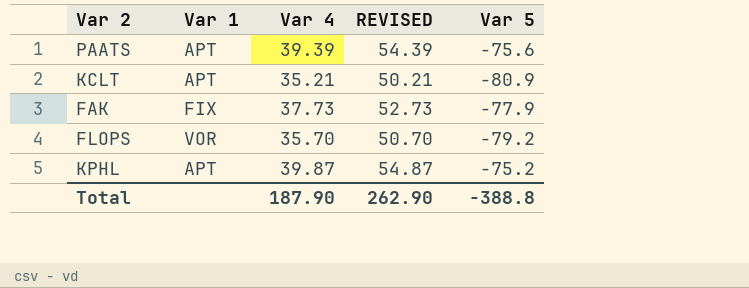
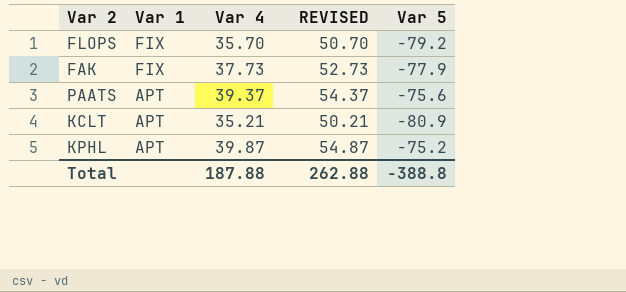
row order: none -> Var 1 descending
FLOPS | Var 1: VOR -> FIX
PAATS | Var 4: 39.39 -> 39.37
PAATS | REVISED: 54.39 -> 54.37
Total | Var 4: 187.90 -> 187.88
Total | REVISED: 262.90 -> 262.88

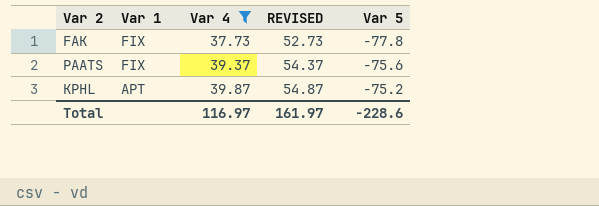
filter: none -> Var 4 >= 37.73
FAK | Var 5: -77.9 -> -77.8
PAATS | Var 1: APT -> FIX
Total | Var 4: 187.88 -> 116.97
Total | REVISED: 262.88 -> 161.97
Total | Var 5: -388.8 -> -228.6

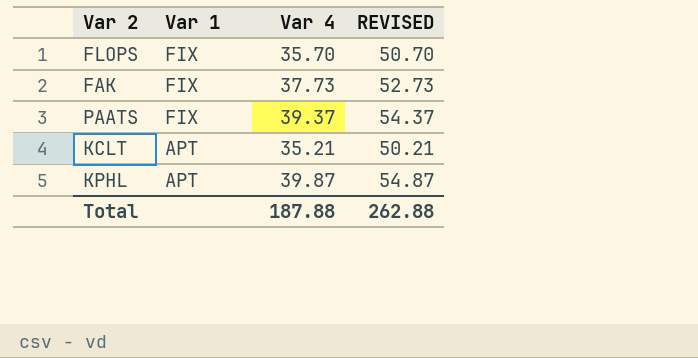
filter: Var 4 >= 37.73 -> none
column Var 5 | position: 5 -> none
Total | Var 4: 116.97 -> 187.88
Total | REVISED: 161.97 -> 262.88

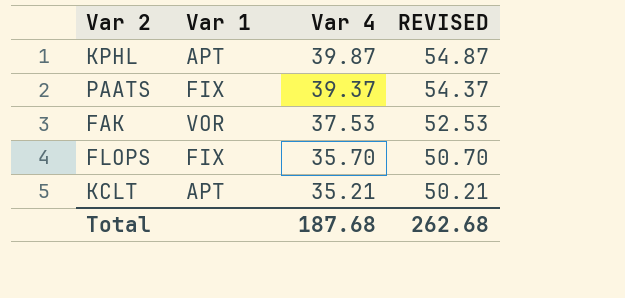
row order: Var 1 descending -> Var 4 descending
FAK | Var 1: FIX -> VOR
FAK | Var 4: 37.73 -> 37.53
FAK | REVISED: 52.73 -> 52.53
Total | Var 4: 187.88 -> 187.68
Total | REVISED: 262.88 -> 262.68

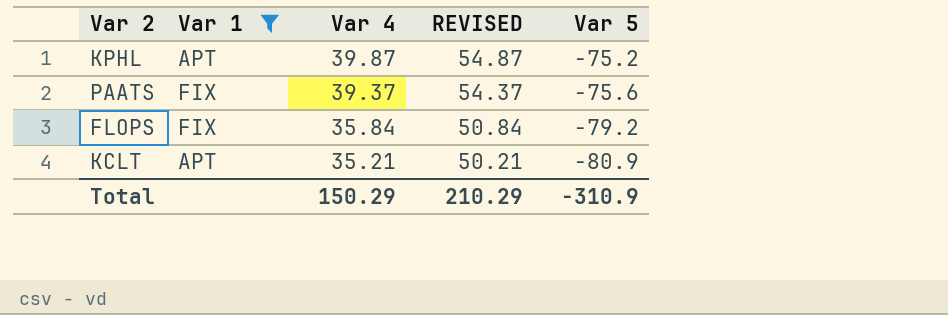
filter: none -> Var 1 != VOR
column Var 5 | position: none -> 5
FLOPS | Var 4: 35.70 -> 35.84
FLOPS | REVISED: 50.70 -> 50.84
Total | Var 4: 187.68 -> 150.29
Total | REVISED: 262.68 -> 210.29

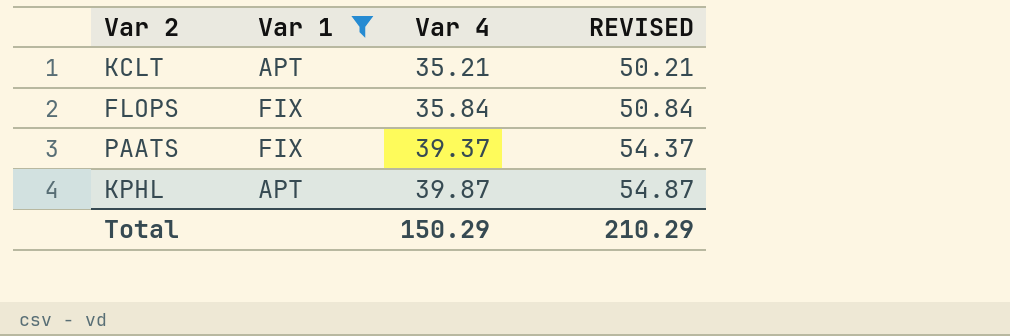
row order: Var 4 descending -> Var 4 ascending
column Var 5 | position: 5 -> none

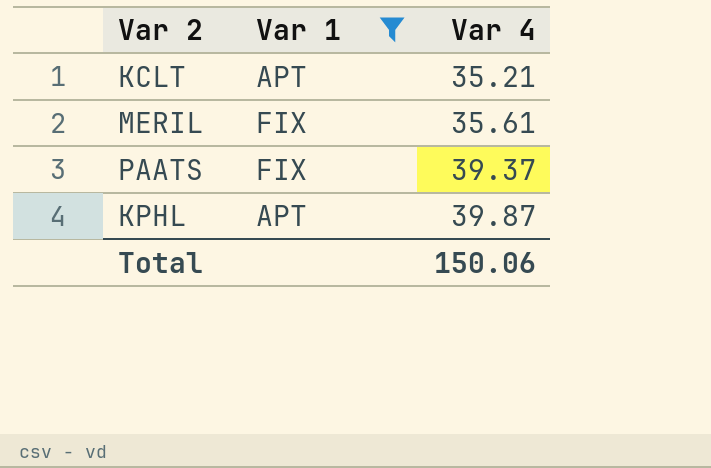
column REVISED | formula: [Var 4] + 15 -> none
row FLOPS: FIX | 35.84 | 50.84 -> none
row MERIL: none -> FIX | 35.61
Total | Var 4: 150.29 -> 150.06

